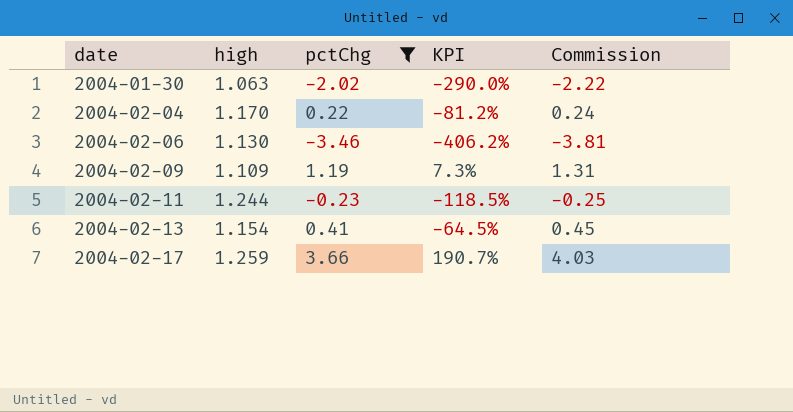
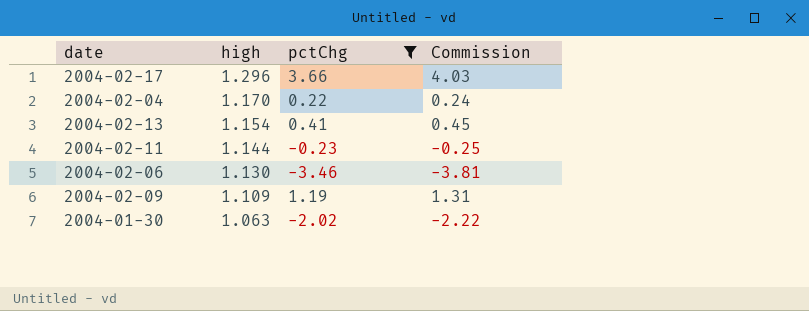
row order: date ascending -> high descending
column KPI | formula: ([pctChg] - [high]) / [high] -> none
2004-02-17 | high: 1.259 -> 1.296
2004-02-11 | high: 1.244 -> 1.144

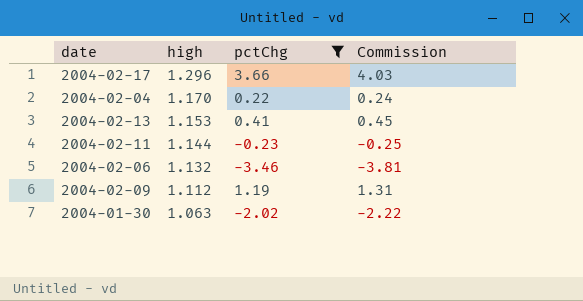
2004-02-13 | high: 1.154 -> 1.153
2004-02-06 | high: 1.130 -> 1.132
2004-02-09 | high: 1.109 -> 1.112

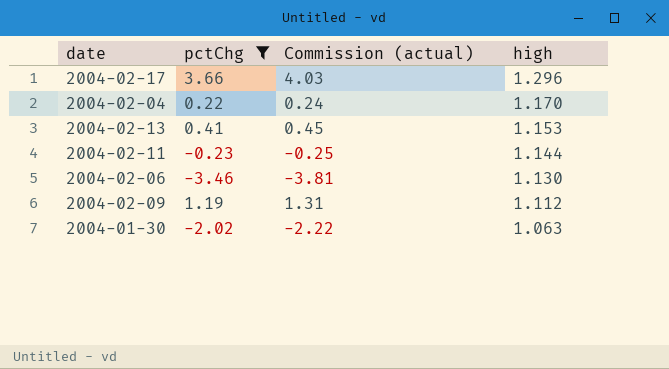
column name: Commission -> Commission (actual)
column high | position: 2 -> 4
2004-02-06 | high: 1.132 -> 1.130

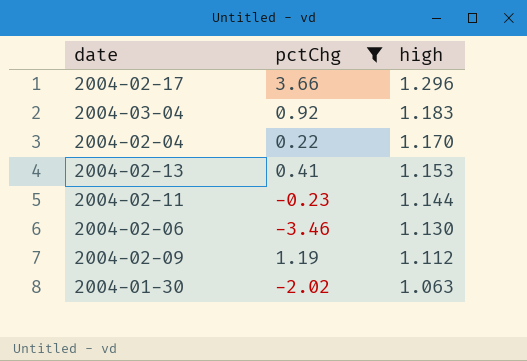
column Commission (actual) | formula: [pctChg] * 1.1 -> none
row 2004-03-04: none -> 0.92 | 1.183

